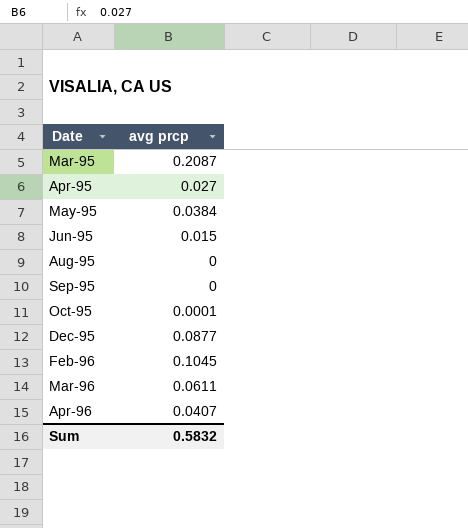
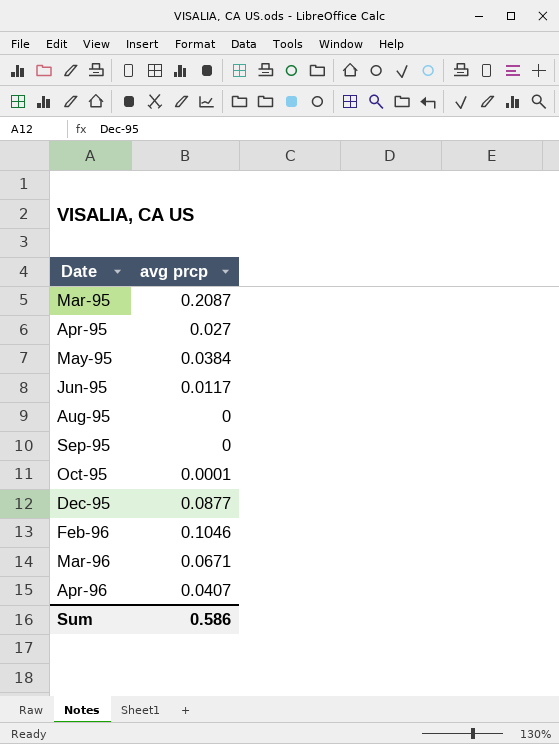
Jun-95 | avg prcp: 0.015 -> 0.0117
Feb-96 | avg prcp: 0.1045 -> 0.1046
Mar-96 | avg prcp: 0.0611 -> 0.0671
Sum | avg prcp: 0.5832 -> 0.586

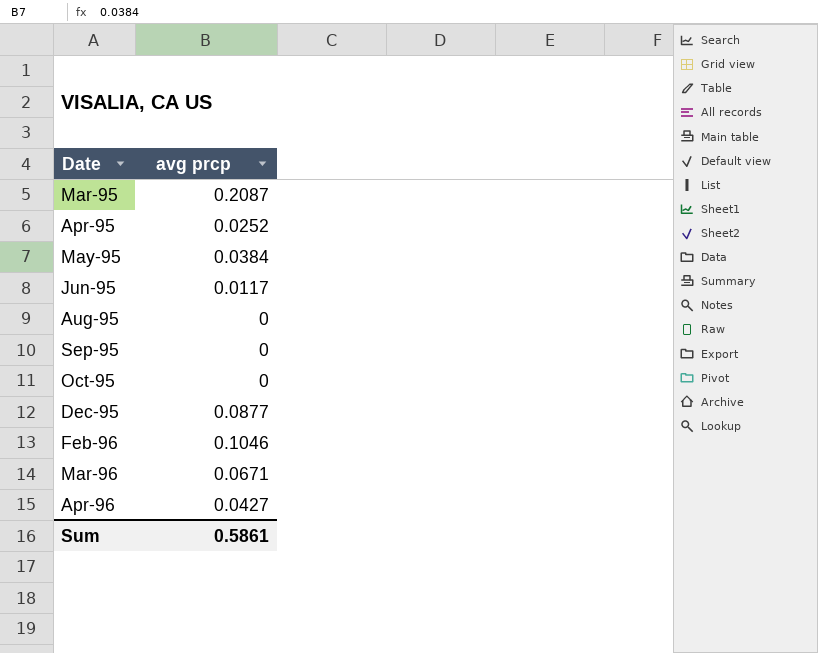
Apr-95 | avg prcp: 0.027 -> 0.0252
Oct-95 | avg prcp: 0.0001 -> 0
Apr-96 | avg prcp: 0.0407 -> 0.0427
Sum | avg prcp: 0.586 -> 0.5861

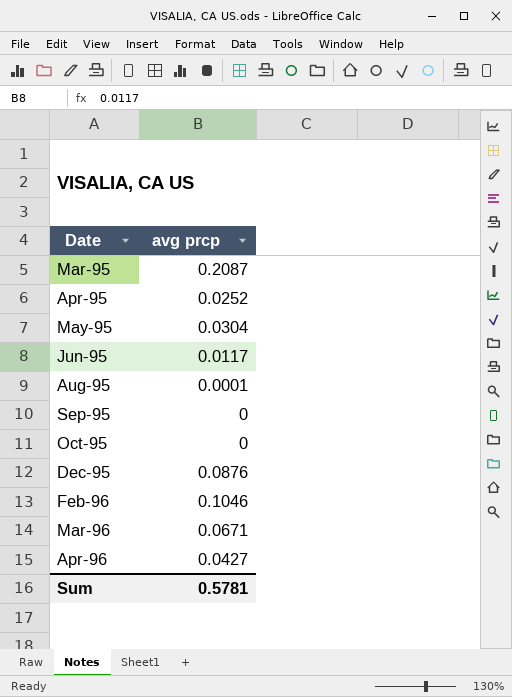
May-95 | avg prcp: 0.0384 -> 0.0304
Aug-95 | avg prcp: 0 -> 0.0001
Dec-95 | avg prcp: 0.0877 -> 0.0876
Sum | avg prcp: 0.5861 -> 0.5781

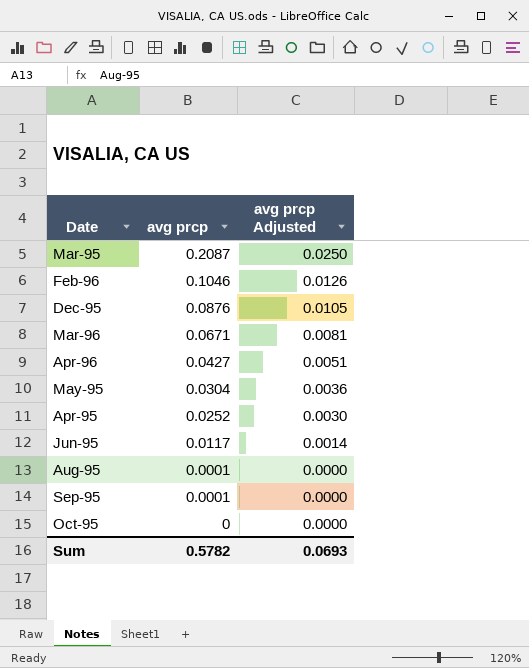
row order: Date ascending -> avg prcp descending
column avg prcp Adjusted | formula: none -> [avg prcp] * 0.12
Sep-95 | avg prcp: 0 -> 0.0001
Sum | avg prcp: 0.5781 -> 0.5782

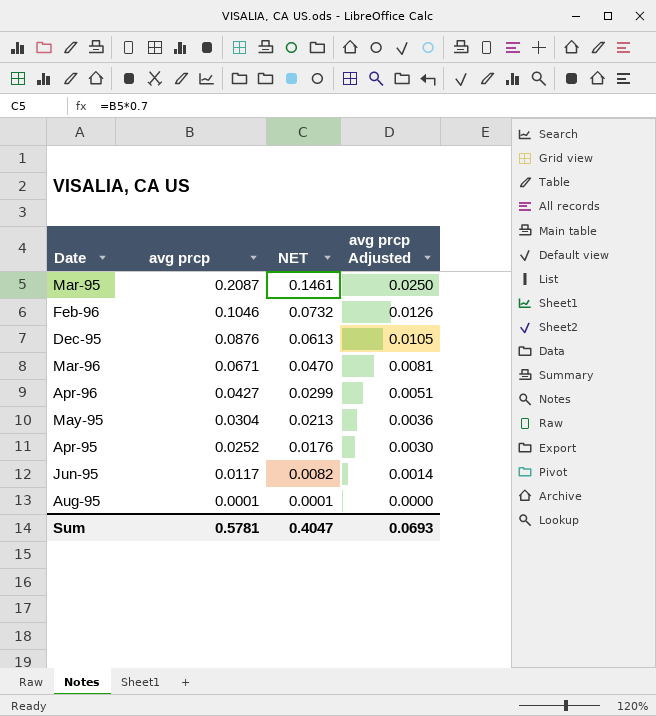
column NET | formula: none -> [avg prcp] * 0.7
row Sep-95: 0.0001 | 0.0000 -> none
row Oct-95: 0 | 0.0000 -> none
Sum | avg prcp: 0.5782 -> 0.5781

